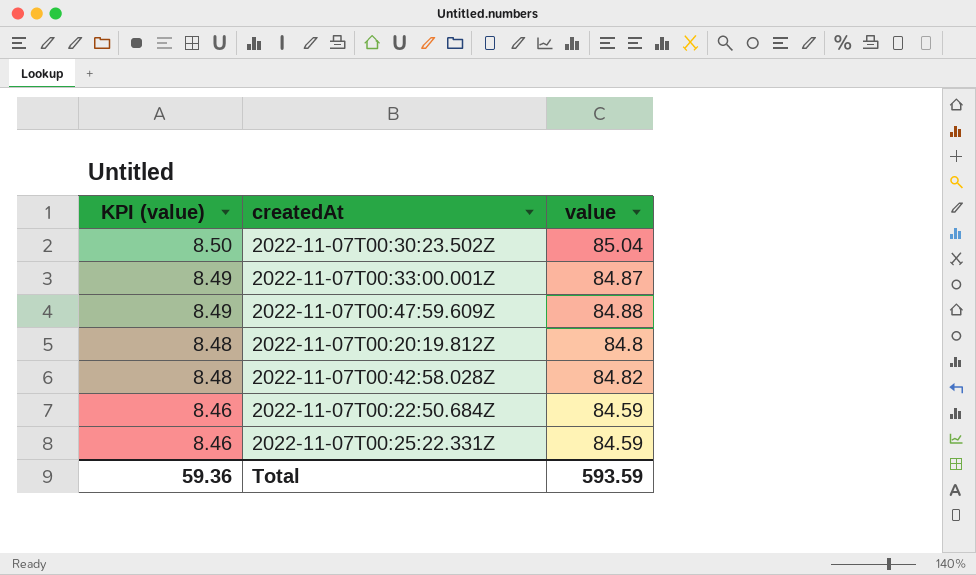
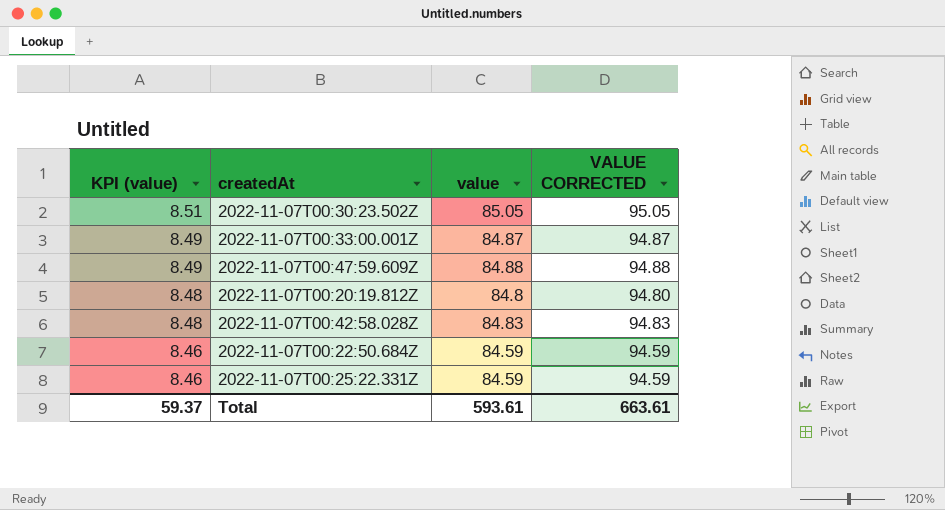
column VALUE CORRECTED | formula: none -> [value] + 10
2022-11-07T00:30:23.502Z | KPI (value): 8.50 -> 8.51
2022-11-07T00:30:23.502Z | value: 85.04 -> 85.05
2022-11-07T00:42:58.028Z | value: 84.82 -> 84.83
Total | KPI (value): 59.36 -> 59.37
Total | value: 593.59 -> 593.61

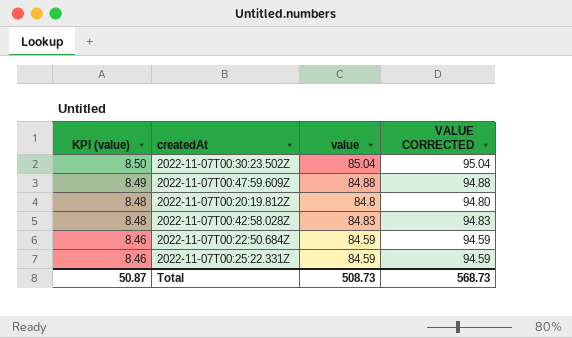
row 2022-11-07T00:33:00.001Z: 8.49 | 84.87 | 94.87 -> none
2022-11-07T00:30:23.502Z | KPI (value): 8.51 -> 8.50
2022-11-07T00:30:23.502Z | value: 85.05 -> 85.04
2022-11-07T00:30:23.502Z | VALUE CORRECTED: 95.05 -> 95.04
Total | KPI (value): 59.37 -> 50.87
Total | value: 593.61 -> 508.73
Total | VALUE CORRECTED: 663.61 -> 568.73

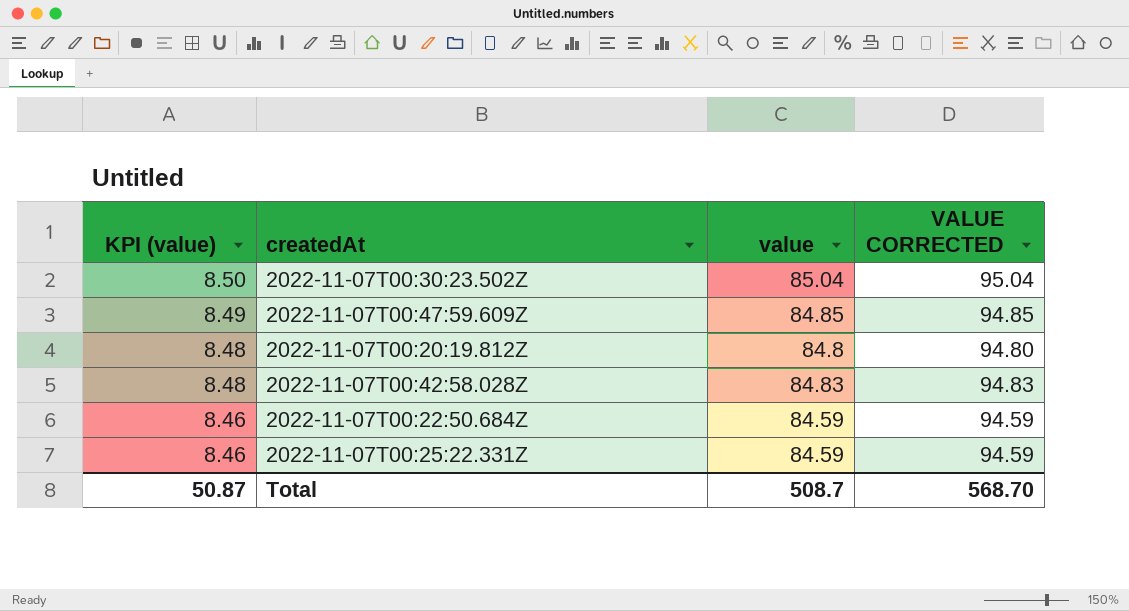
2022-11-07T00:47:59.609Z | value: 84.88 -> 84.85
2022-11-07T00:47:59.609Z | VALUE CORRECTED: 94.88 -> 94.85
Total | value: 508.73 -> 508.7
Total | VALUE CORRECTED: 568.73 -> 568.70

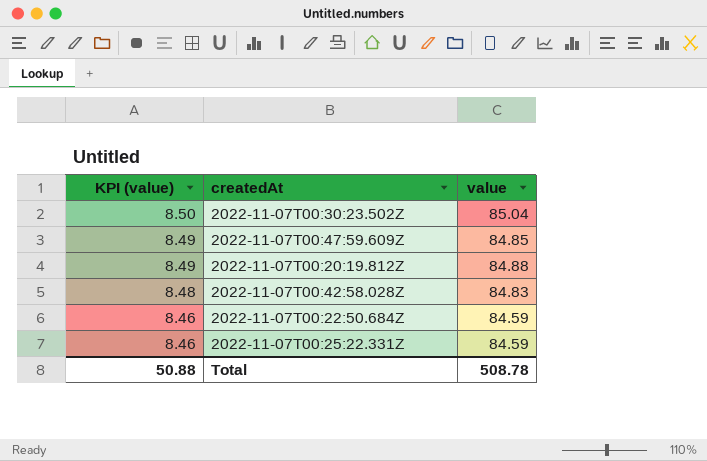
column VALUE CORRECTED | formula: [value] + 10 -> none
2022-11-07T00:20:19.812Z | KPI (value): 8.48 -> 8.49
2022-11-07T00:20:19.812Z | value: 84.8 -> 84.88
Total | KPI (value): 50.87 -> 50.88
Total | value: 508.7 -> 508.78

